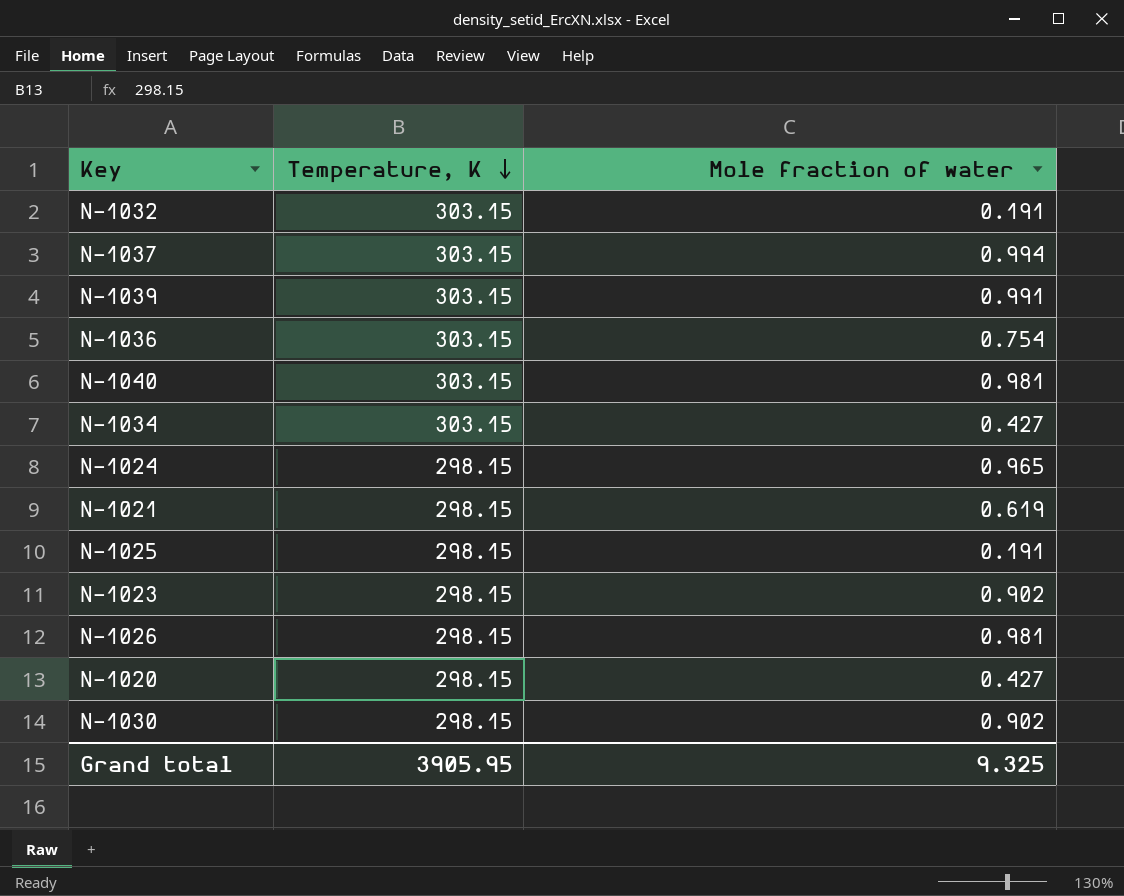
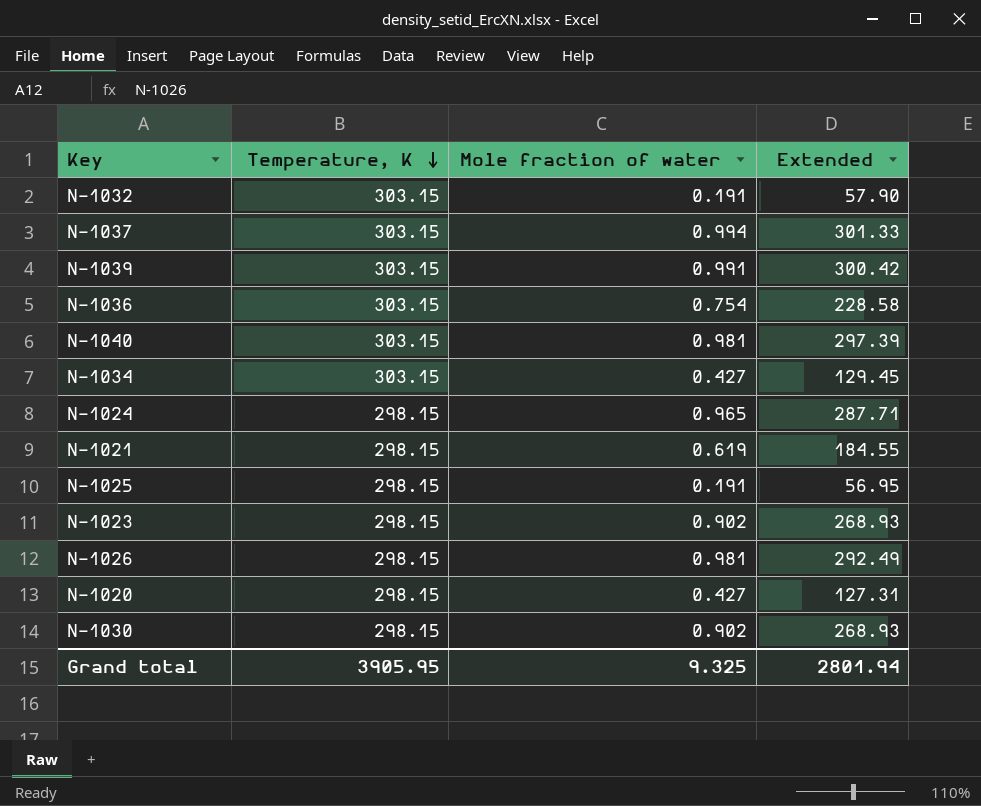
column Extended | formula: none -> [Temperature, K] * [Mole fraction of water]

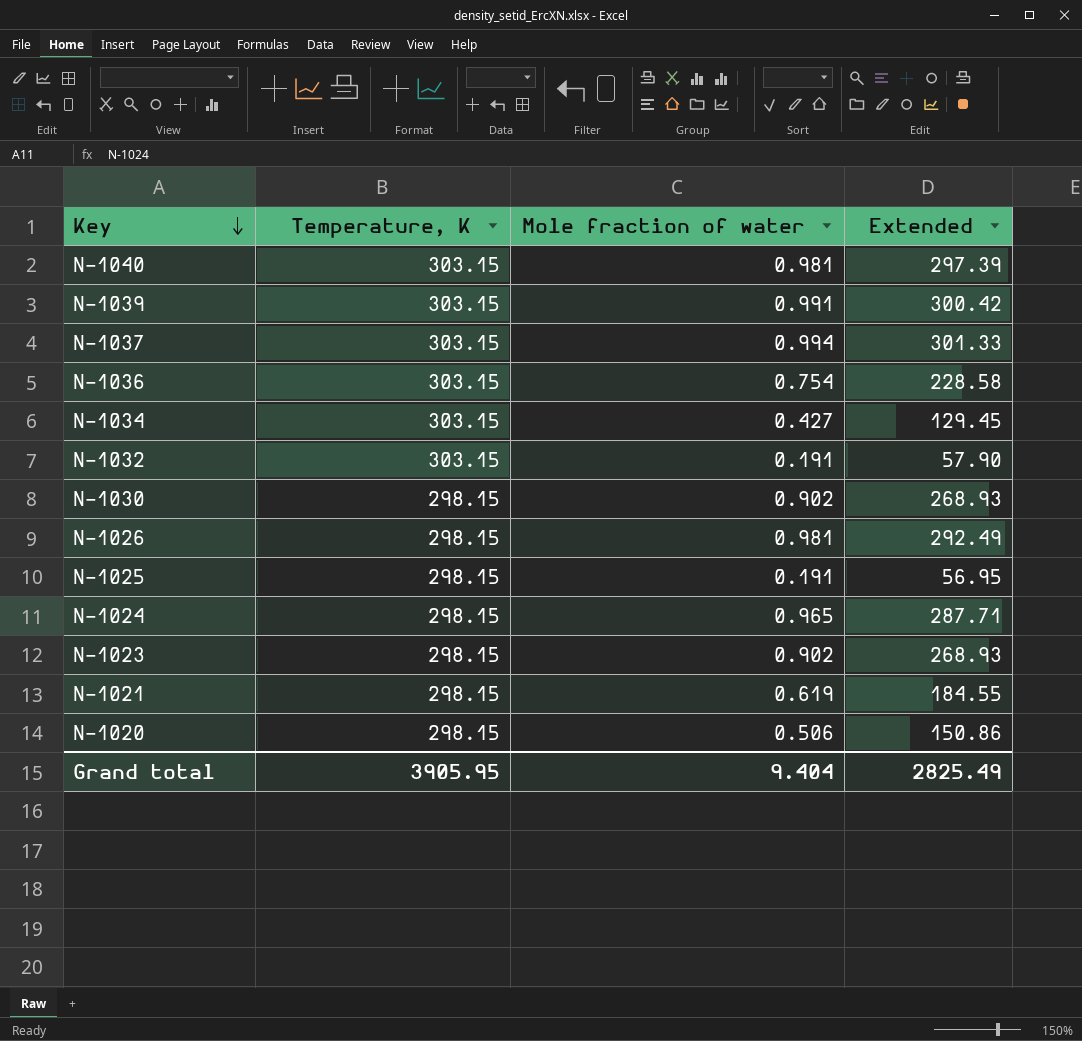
row order: Temperature, K descending -> Key descending
N-1020 | Mole fraction of water: 0.427 -> 0.506
N-1020 | Extended: 127.31 -> 150.86
Grand total | Mole fraction of water: 9.325 -> 9.404
Grand total | Extended: 2801.94 -> 2825.49

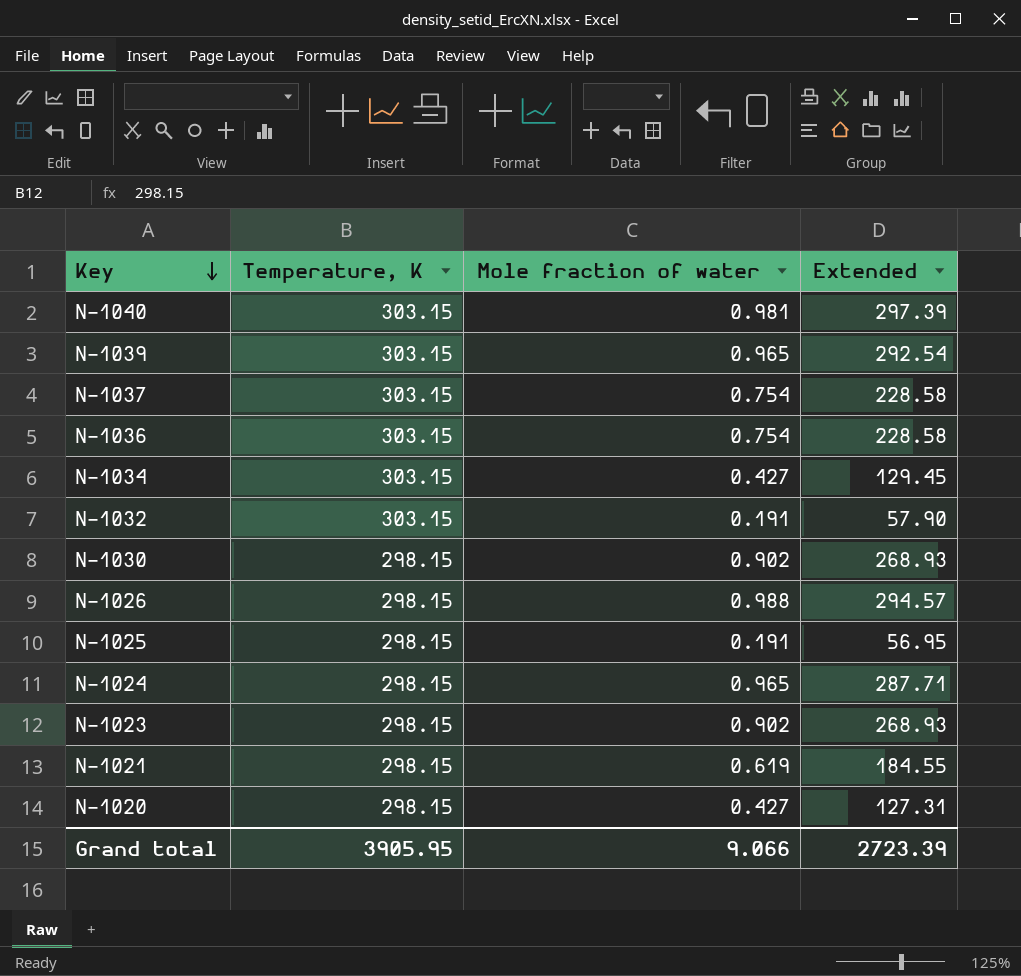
N-1039 | Mole fraction of water: 0.991 -> 0.965
N-1039 | Extended: 300.42 -> 292.54
N-1037 | Mole fraction of water: 0.994 -> 0.754
N-1037 | Extended: 301.33 -> 228.58
N-1026 | Mole fraction of water: 0.981 -> 0.988
N-1026 | Extended: 292.49 -> 294.57
N-1020 | Mole fraction of water: 0.506 -> 0.427
N-1020 | Extended: 150.86 -> 127.31
Grand total | Mole fraction of water: 9.404 -> 9.066
Grand total | Extended: 2825.49 -> 2723.39

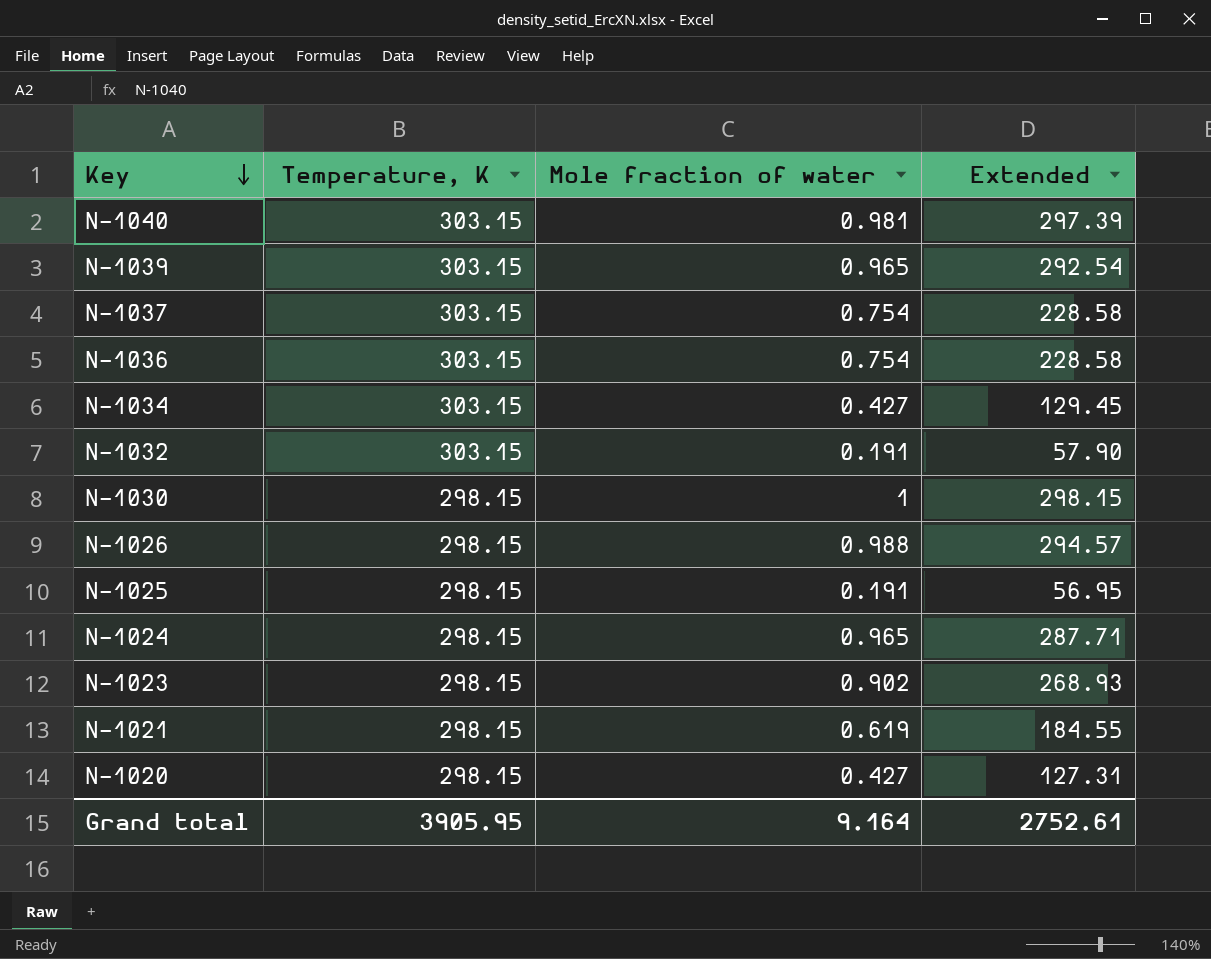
N-1030 | Mole fraction of water: 0.902 -> 1
N-1030 | Extended: 268.93 -> 298.15
Grand total | Mole fraction of water: 9.066 -> 9.164
Grand total | Extended: 2723.39 -> 2752.61

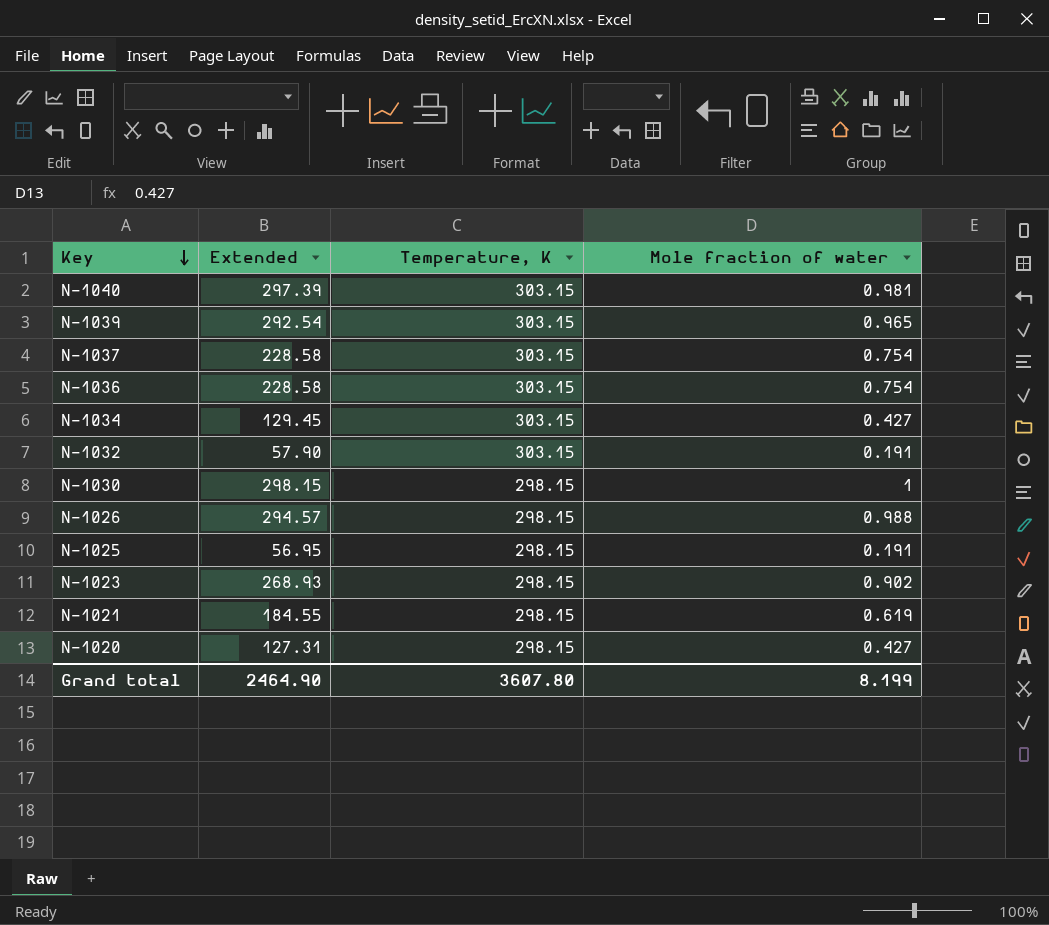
column Extended | position: 4 -> 2
row N-1024: 298.15 | 0.965 | 287.71 -> none
Grand total | Extended: 2752.61 -> 2464.90
Grand total | Temperature, K: 3905.95 -> 3607.80
Grand total | Mole fraction of water: 9.164 -> 8.199

